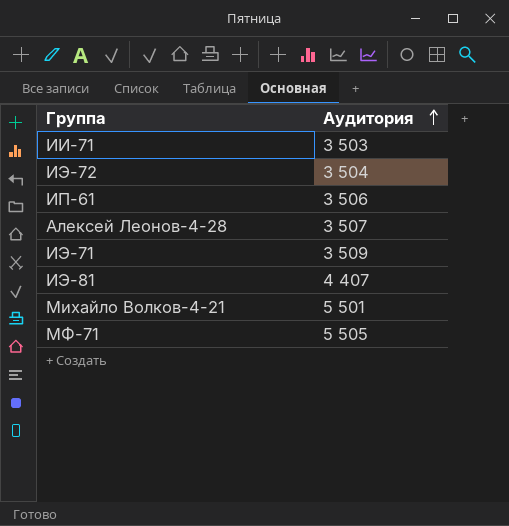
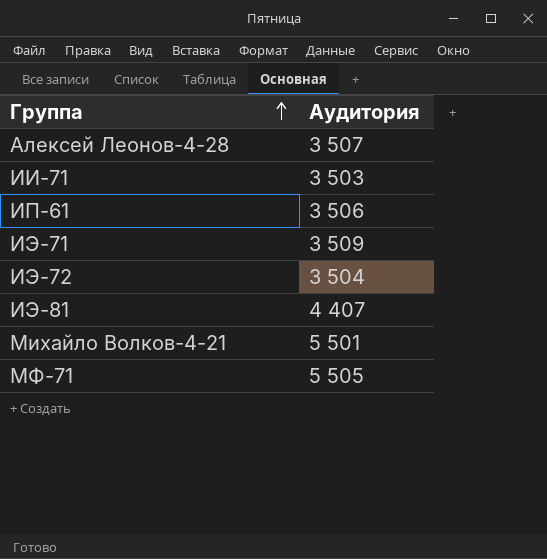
row order: Аудитория ascending -> Группа ascending

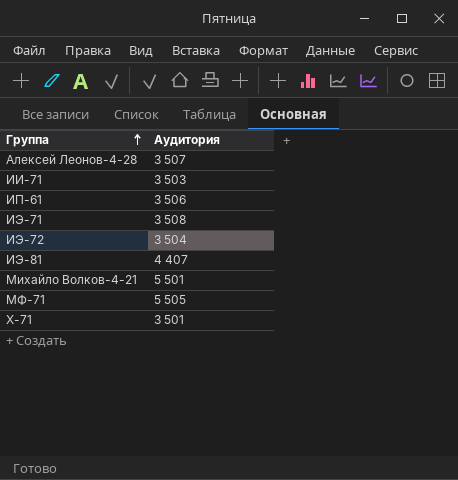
ИЭ-71 | Аудитория: 3 509 -> 3 508
row Х-71: none -> 3 501

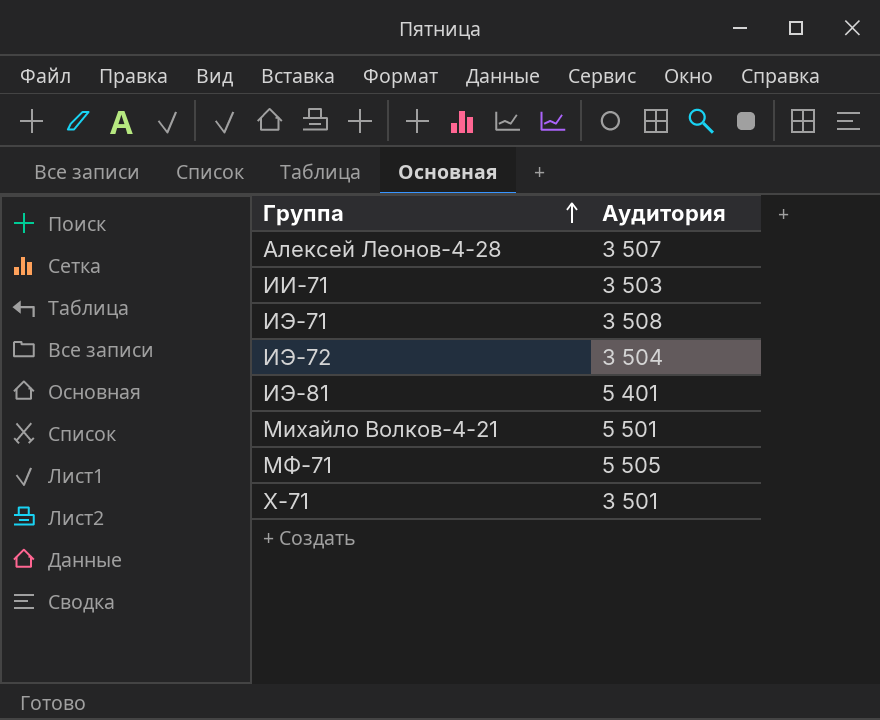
row ИП-61: 3 506 -> none
ИЭ-81 | Аудитория: 4 407 -> 5 401

